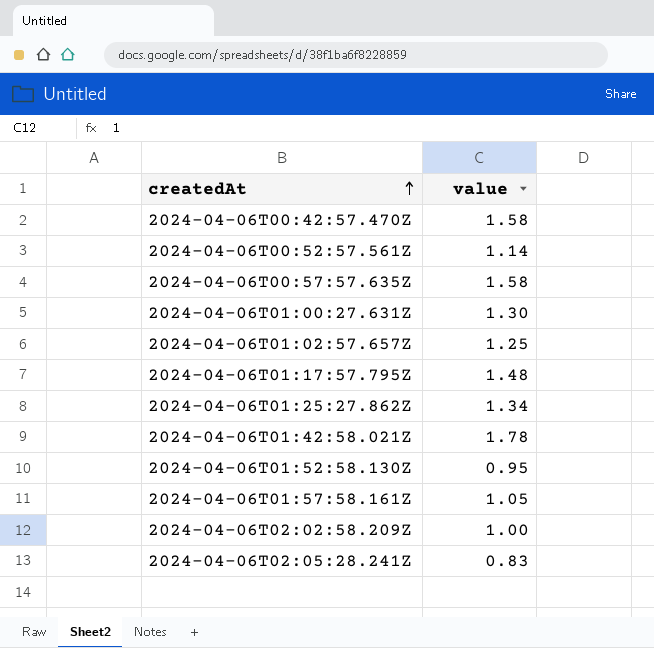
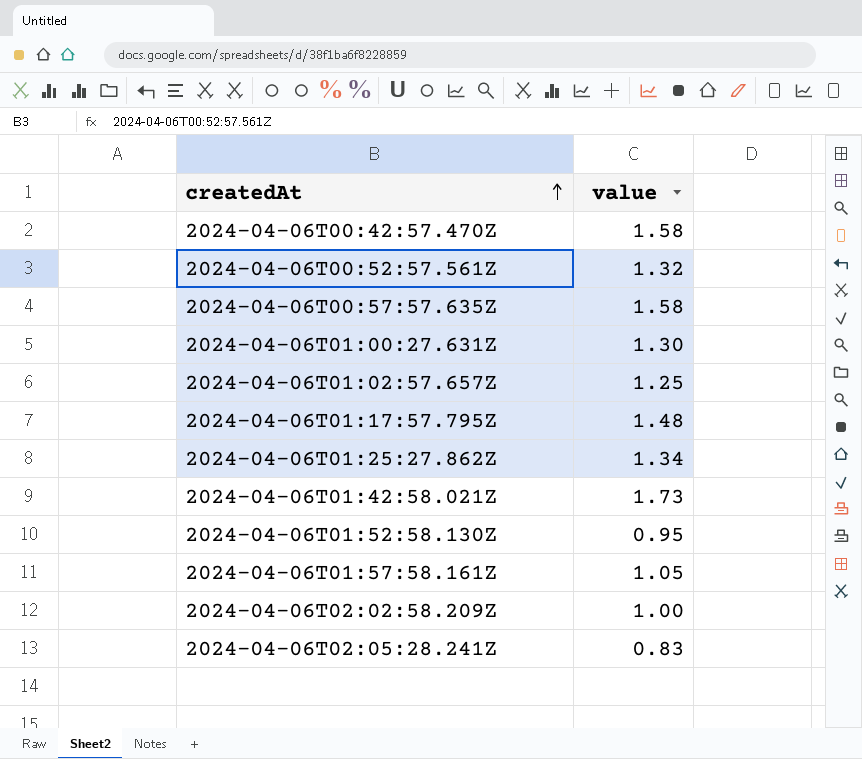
2024-04-06T00:52:57.561Z | value: 1.14 -> 1.32
2024-04-06T01:42:58.021Z | value: 1.78 -> 1.73

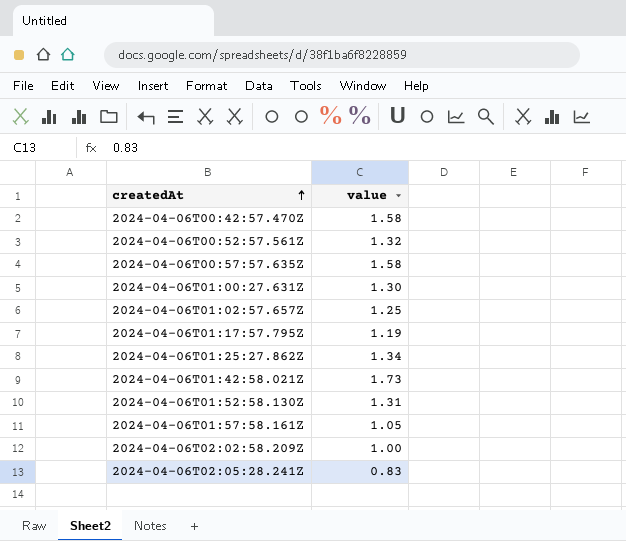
2024-04-06T01:17:57.795Z | value: 1.48 -> 1.19
2024-04-06T01:52:58.130Z | value: 0.95 -> 1.31

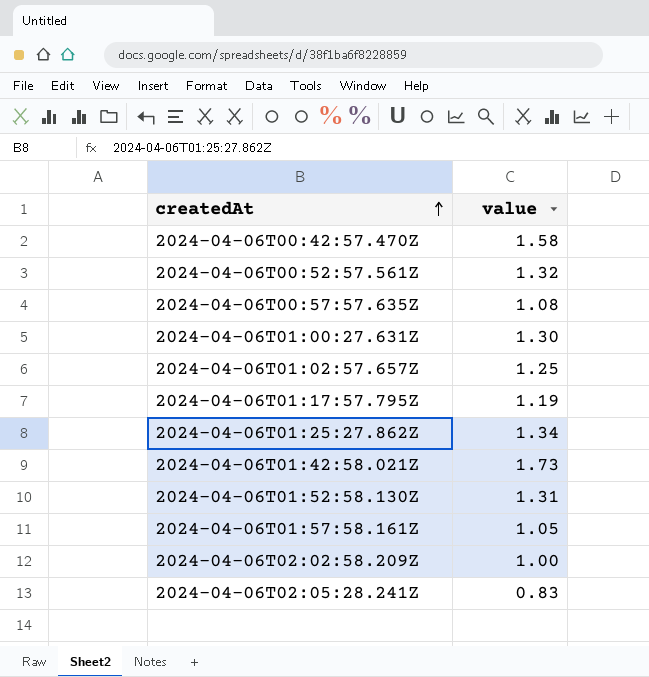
2024-04-06T00:57:57.635Z | value: 1.58 -> 1.08

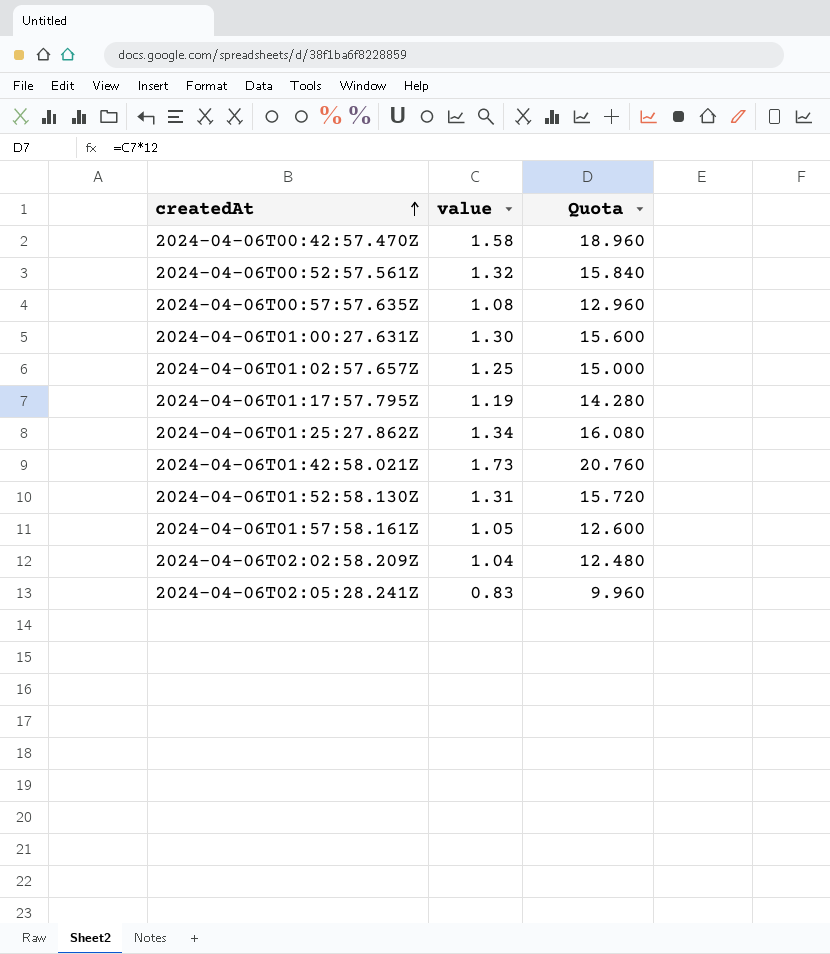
column Quota | formula: none -> [value] * 12
2024-04-06T02:02:58.209Z | value: 1.00 -> 1.04

